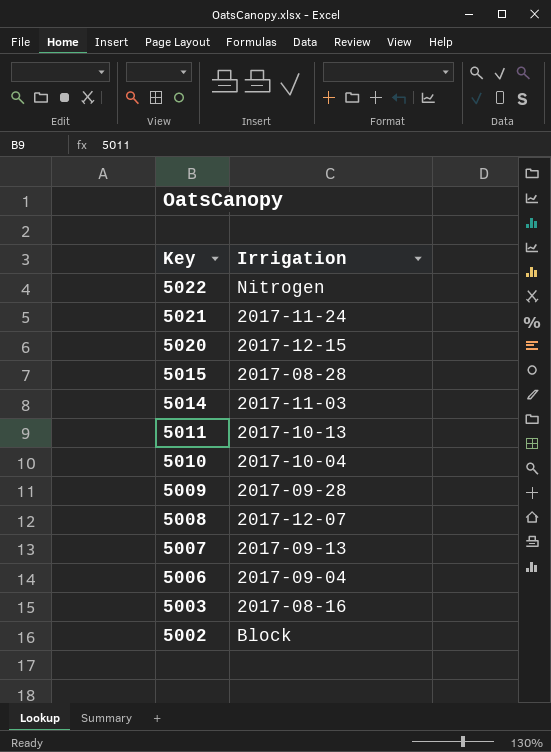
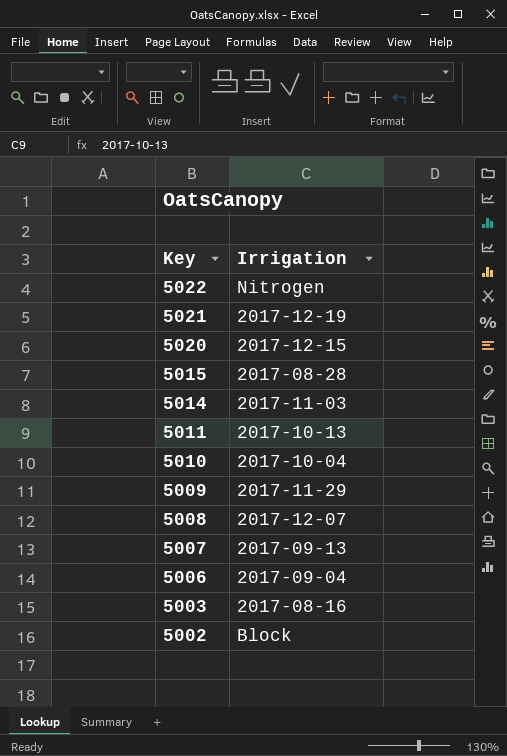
5021 | Irrigation: 2017-11-24 -> 2017-12-19
5009 | Irrigation: 2017-09-28 -> 2017-11-29

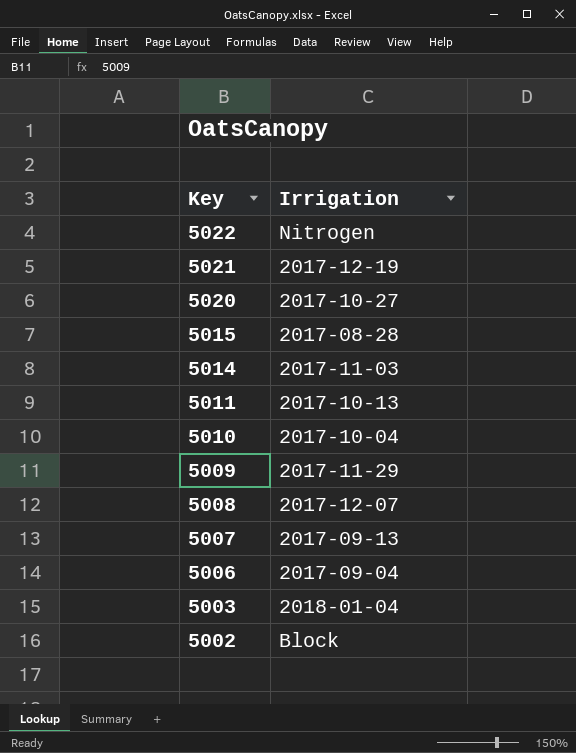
5020 | Irrigation: 2017-12-15 -> 2017-10-27
5003 | Irrigation: 2017-08-16 -> 2018-01-04

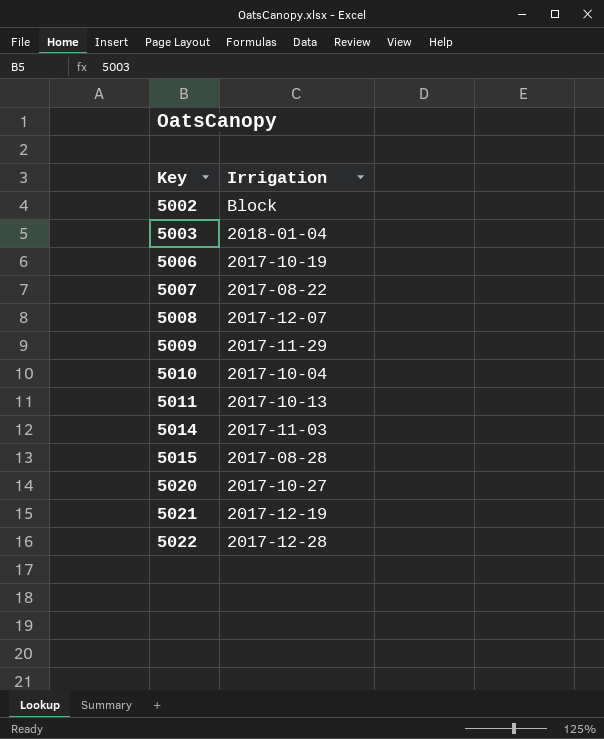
row order: Key descending -> Key ascending
5006 | Irrigation: 2017-09-04 -> 2017-10-19
5007 | Irrigation: 2017-09-13 -> 2017-08-22
5022 | Irrigation: Nitrogen -> 2017-12-28

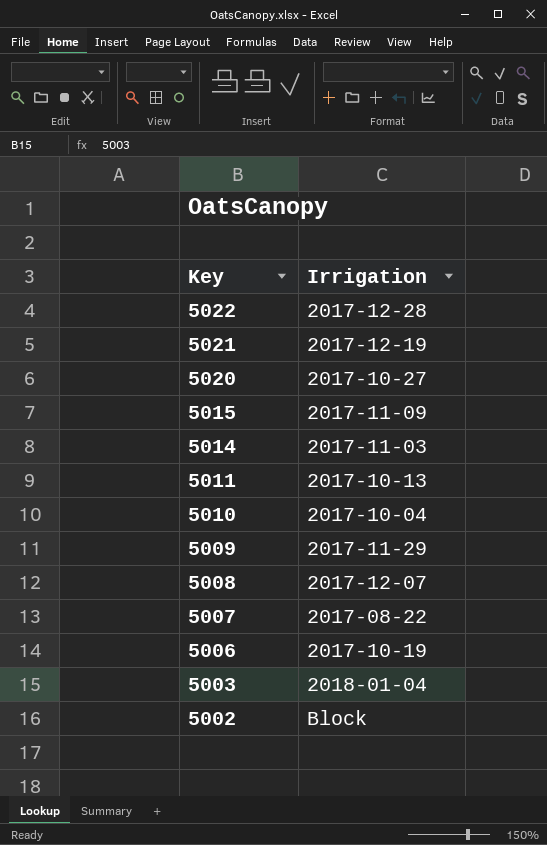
row order: Key ascending -> Key descending
5015 | Irrigation: 2017-08-28 -> 2017-11-09

